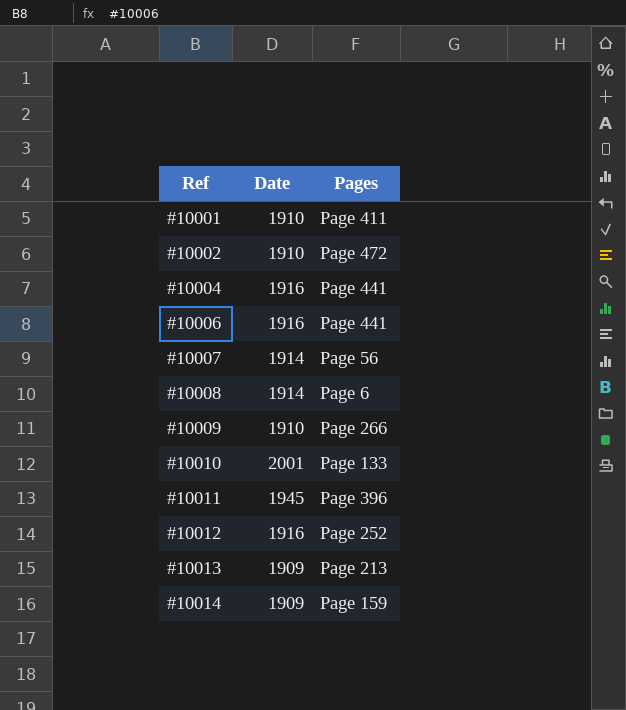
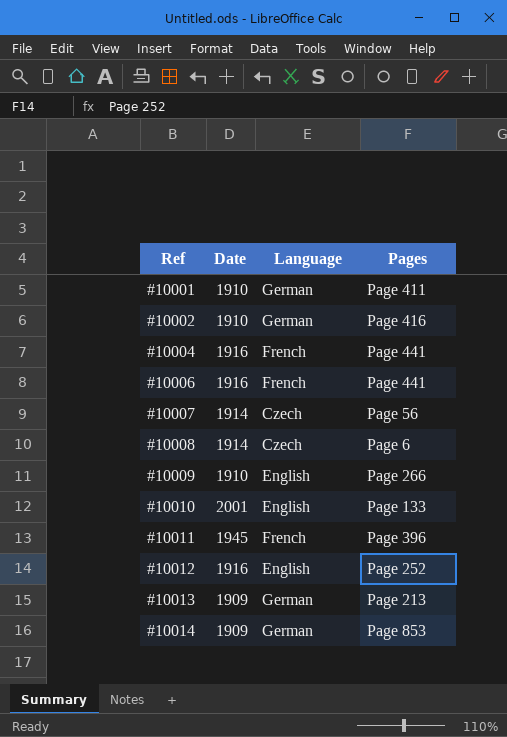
column Language | position: none -> 3
#10002 | Pages: Page 472 -> Page 416
#10014 | Pages: Page 159 -> Page 853

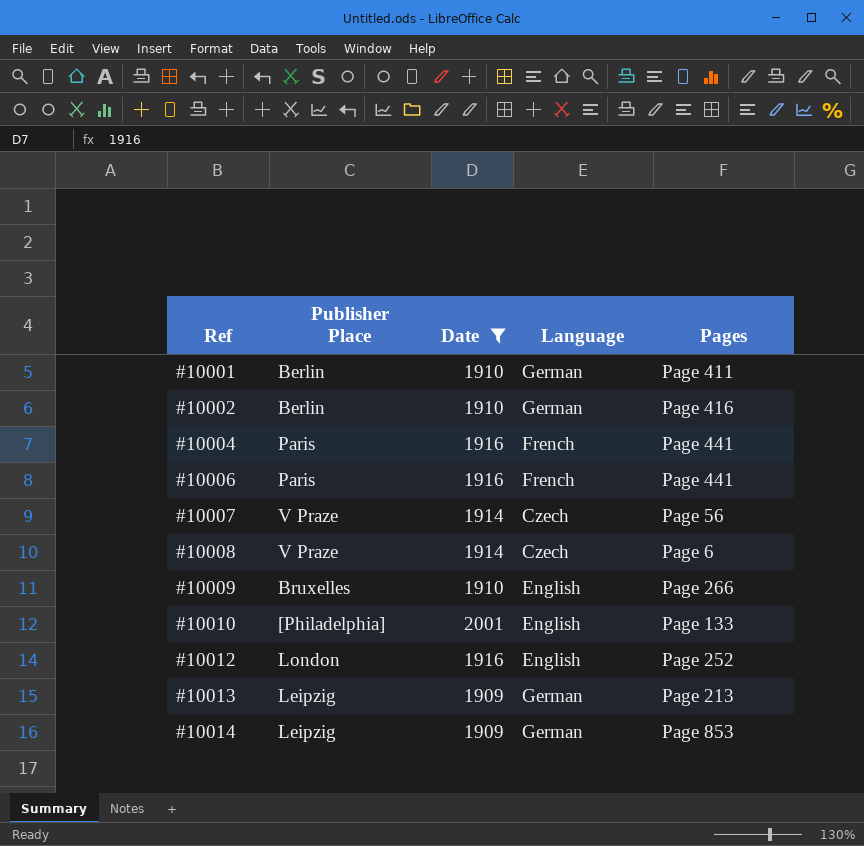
filter: none -> Date != 1945
column Publisher Place | position: none -> 2

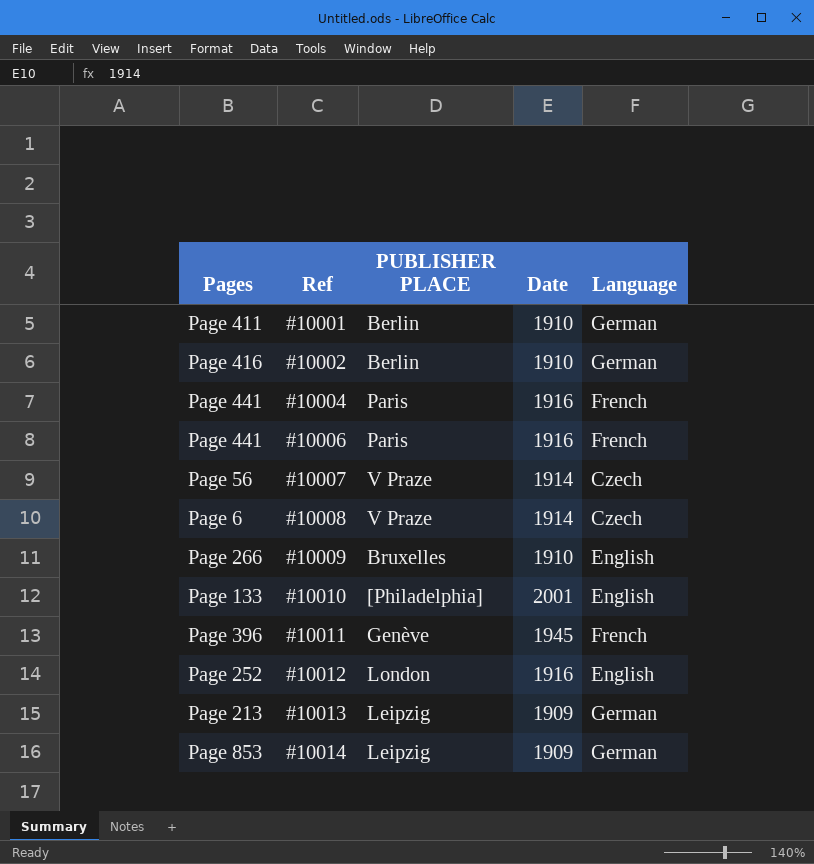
filter: Date != 1945 -> none
column Pages | position: 5 -> 1
column name: Publisher Place -> PUBLISHER PLACE

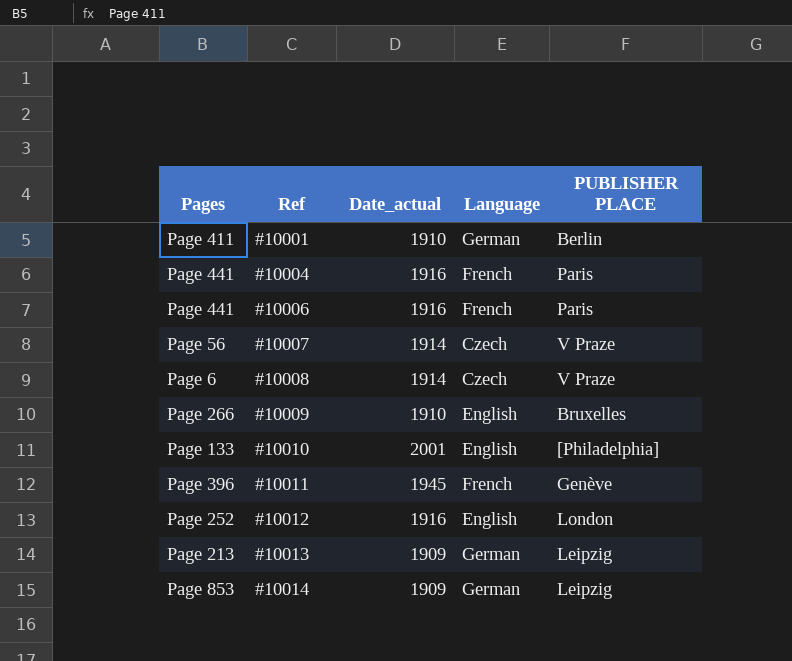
column name: Date -> Date_actual
column PUBLISHER PLACE | position: 3 -> 5
row #10002: Page 416 | Berlin | 1910 | German -> none

